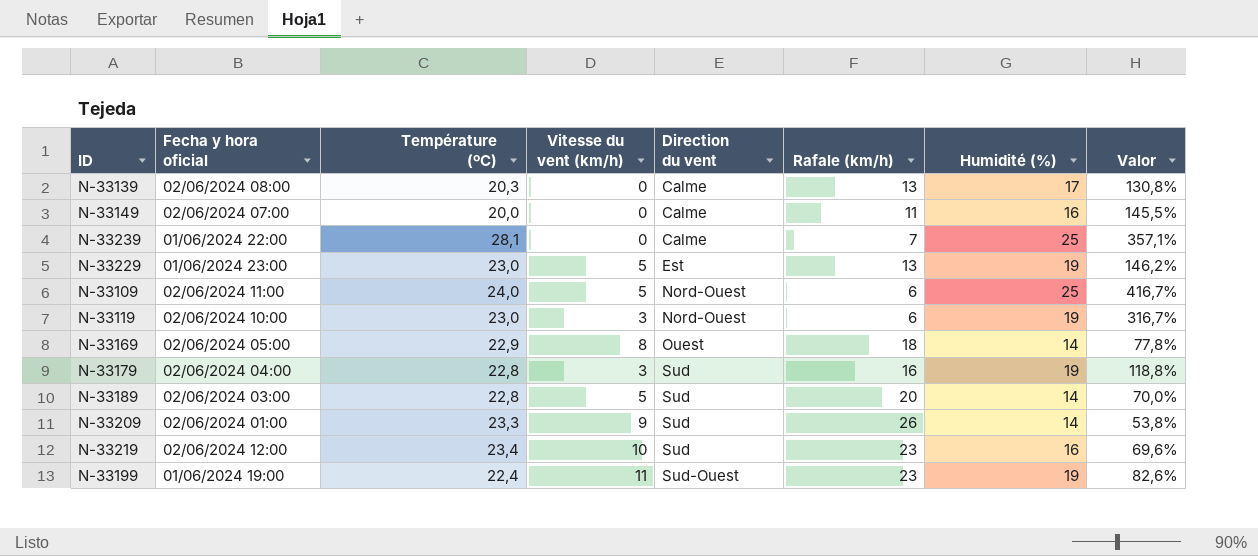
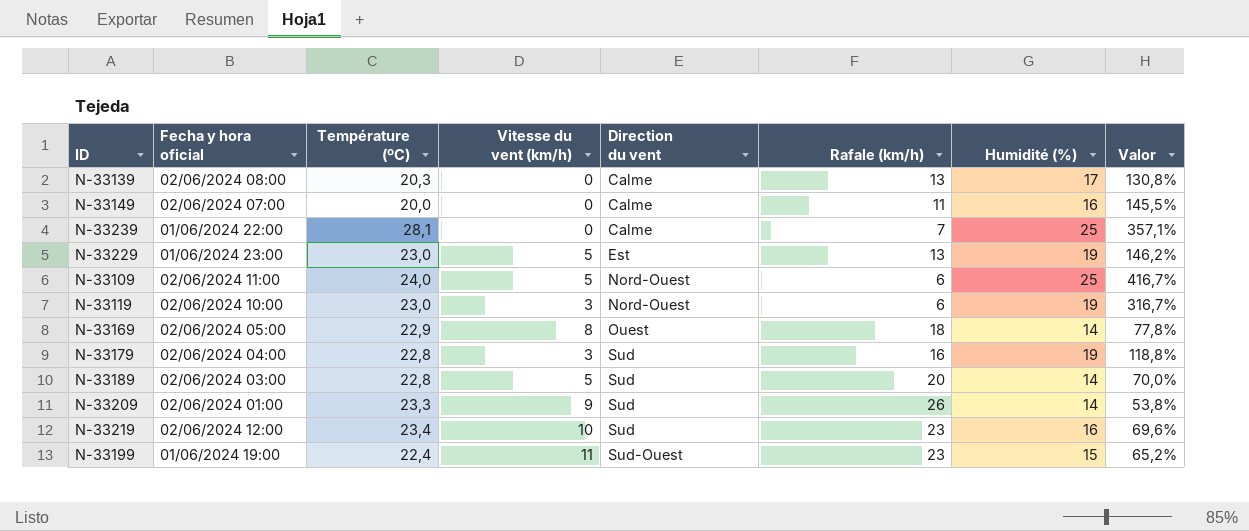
N-33199 | Humidité (%): 19 -> 15
N-33199 | Valor: 82,6% -> 65,2%

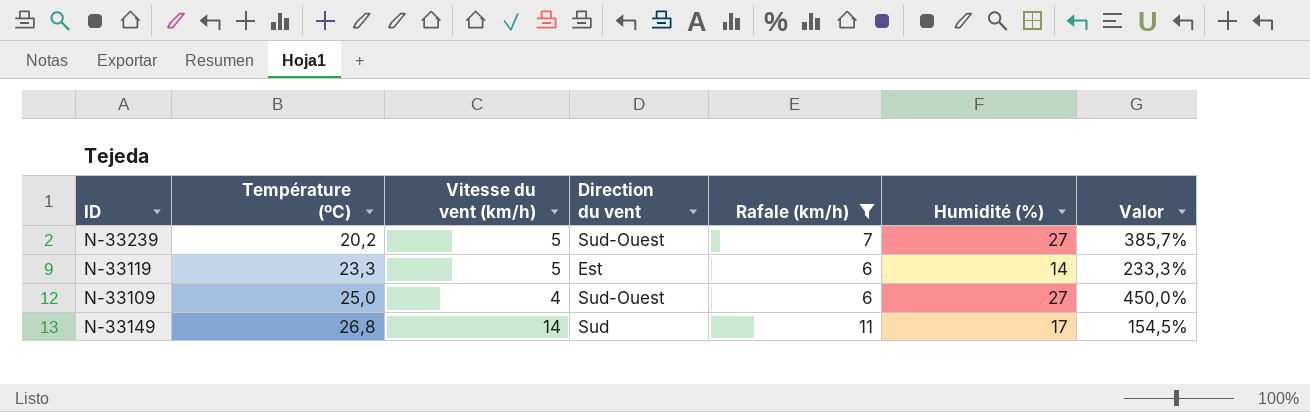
filter: none -> Rafale (km/h) <= 11
row order: Direction du vent ascending -> Température (ºC) ascending
column Fecha y hora oficial | position: 2 -> none
N-33239 | Température (ºC): 28,1 -> 20,2
N-33239 | Vitesse du vent (km/h): 0 -> 5
N-33239 | Direction du vent: Calme -> Sud-Ouest
N-33239 | Humidité (%): 25 -> 27
N-33239 | Valor: 357,1% -> 385,7%
N-33119 | Température (ºC): 23,0 -> 23,3
N-33119 | Vitesse du vent (km/h): 3 -> 5
N-33119 | Direction du vent: Nord-Ouest -> Est
N-33119 | Humidité (%): 19 -> 14
N-33119 | Valor: 316,7% -> 233,3%
N-33109 | Température (ºC): 24,0 -> 25,0
N-33109 | Vitesse du vent (km/h): 5 -> 4
N-33109 | Direction du vent: Nord-Ouest -> Sud-Ouest
N-33109 | Humidité (%): 25 -> 27
N-33109 | Valor: 416,7% -> 450,0%
N-33149 | Température (ºC): 20,0 -> 26,8
N-33149 | Vitesse du vent (km/h): 0 -> 14
N-33149 | Direction du vent: Calme -> Sud
N-33149 | Humidité (%): 16 -> 17
N-33149 | Valor: 145,5% -> 154,5%

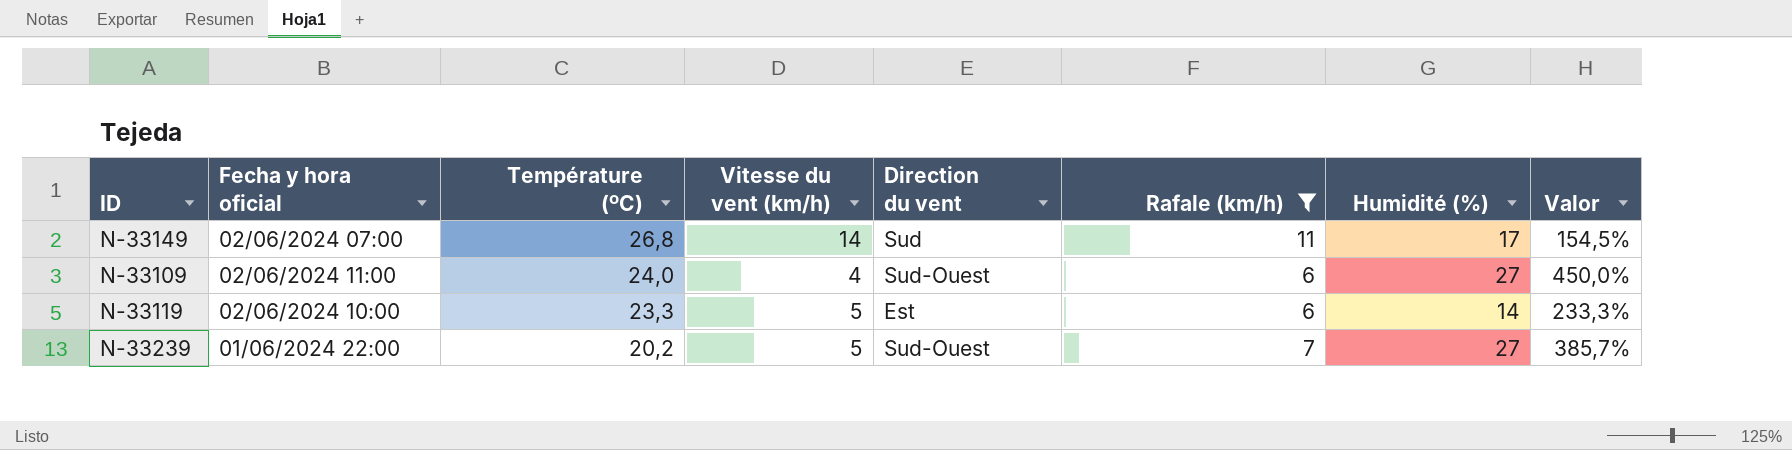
row order: Température (ºC) ascending -> Température (ºC) descending
column Fecha y hora oficial | position: none -> 2
N-33109 | Température (ºC): 25,0 -> 24,0

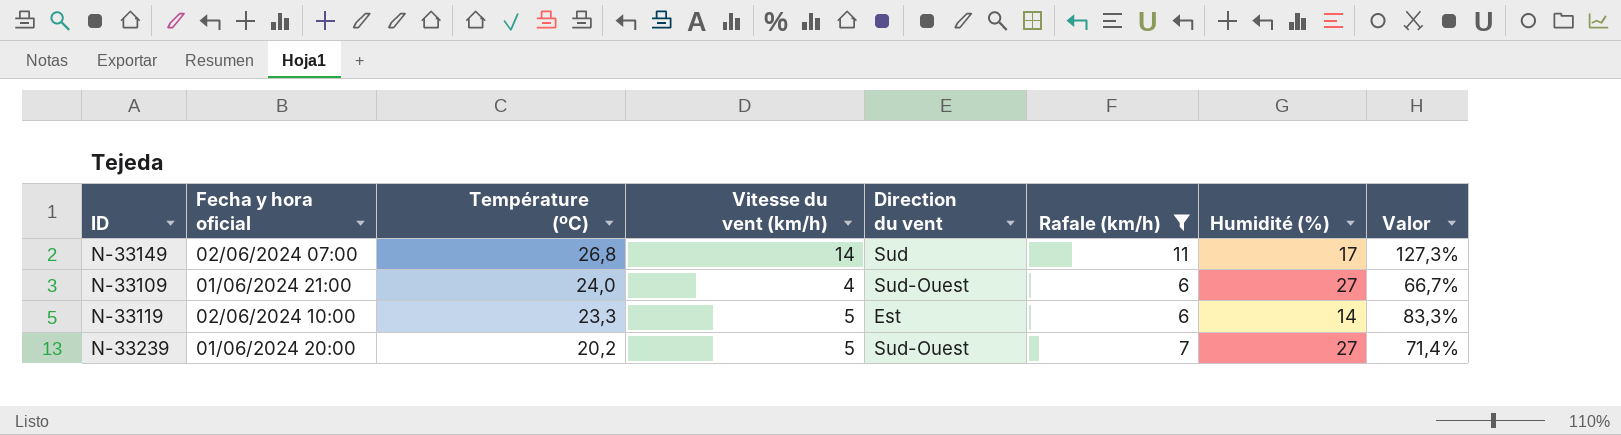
column Valor | formula: [Humidité (%)] / [Rafale (km/h)] -> [Vitesse du vent (km/h)] / [Rafale (km/h)]
N-33109 | Fecha y hora oficial: 02/06/2024 11:00 -> 01/06/2024 21:00
N-33239 | Fecha y hora oficial: 01/06/2024 22:00 -> 01/06/2024 20:00

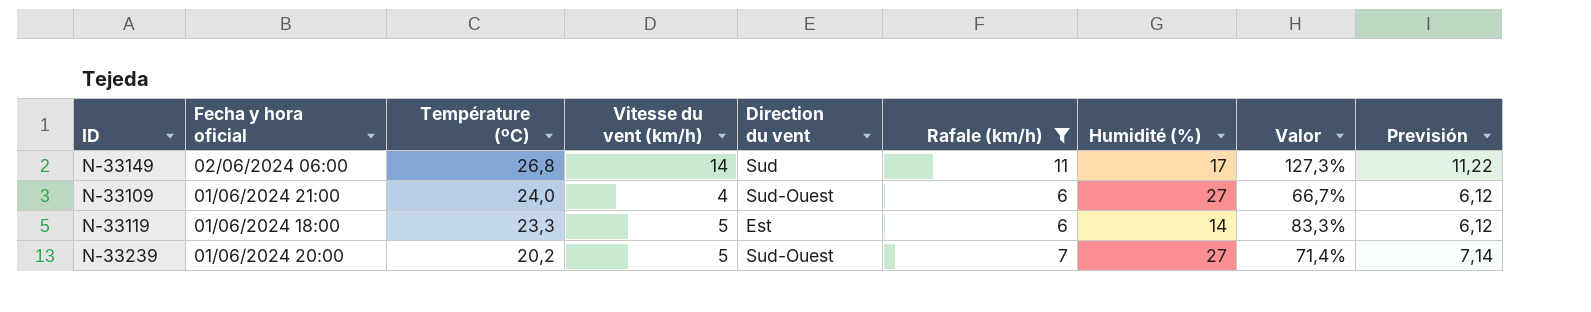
column Previsión | formula: none -> [Rafale (km/h)] * 1,02
N-33149 | Fecha y hora oficial: 02/06/2024 07:00 -> 02/06/2024 06:00
N-33119 | Fecha y hora oficial: 02/06/2024 10:00 -> 01/06/2024 18:00

